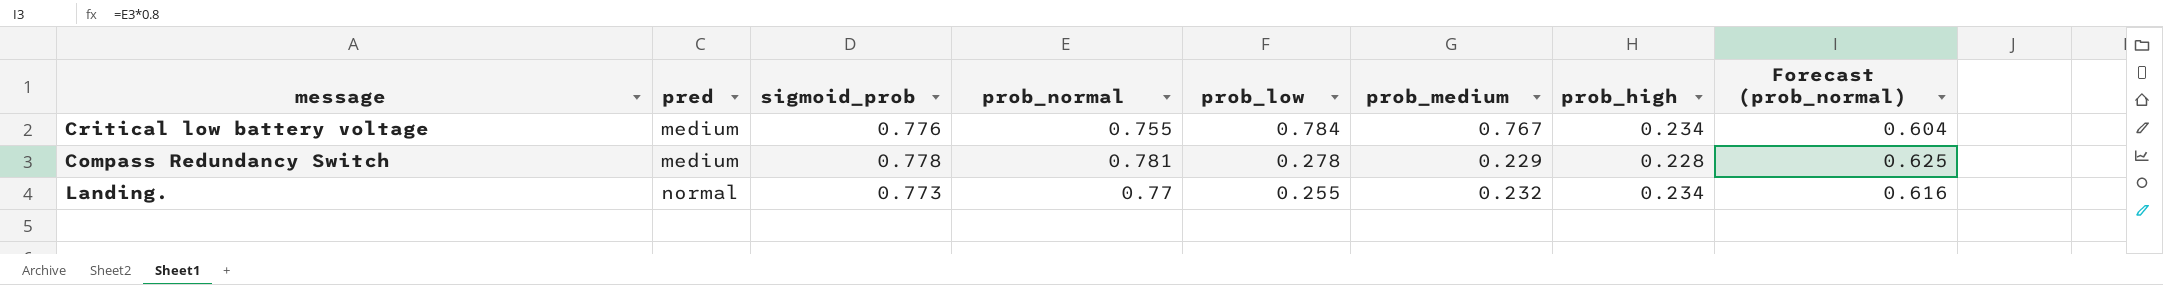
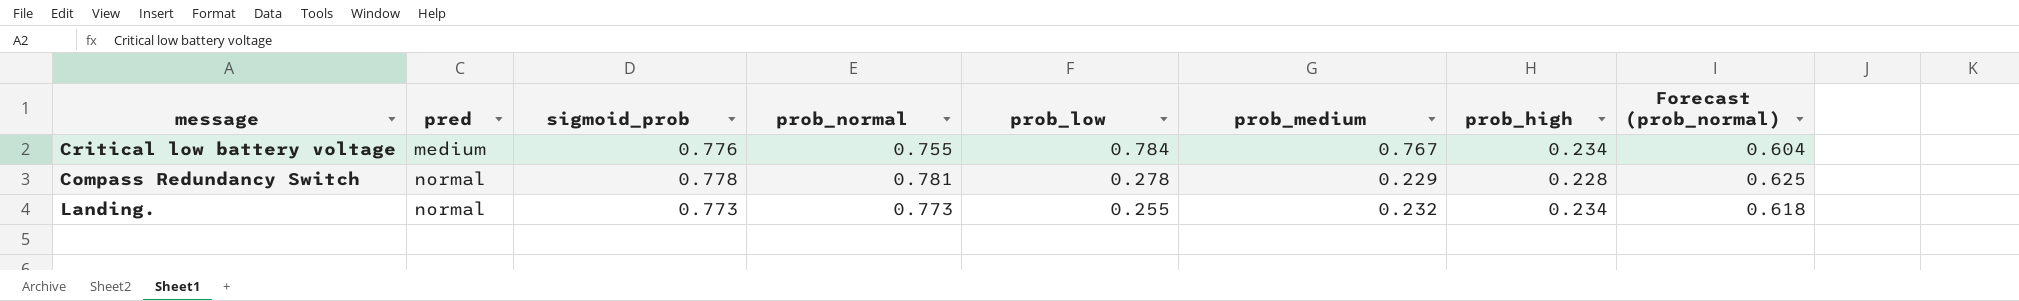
Compass Redundancy Switch | pred: medium -> normal
Landing. | prob_normal: 0.77 -> 0.773
Landing. | Forecast (prob_normal): 0.616 -> 0.618

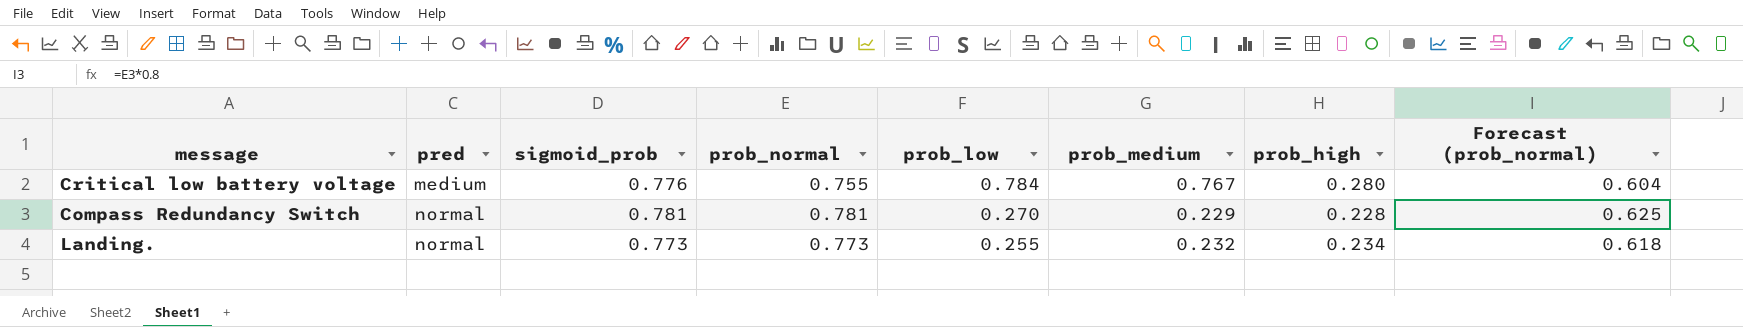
Critical low battery voltage | prob_high: 0.234 -> 0.280
Compass Redundancy Switch | sigmoid_prob: 0.778 -> 0.781
Compass Redundancy Switch | prob_low: 0.278 -> 0.270

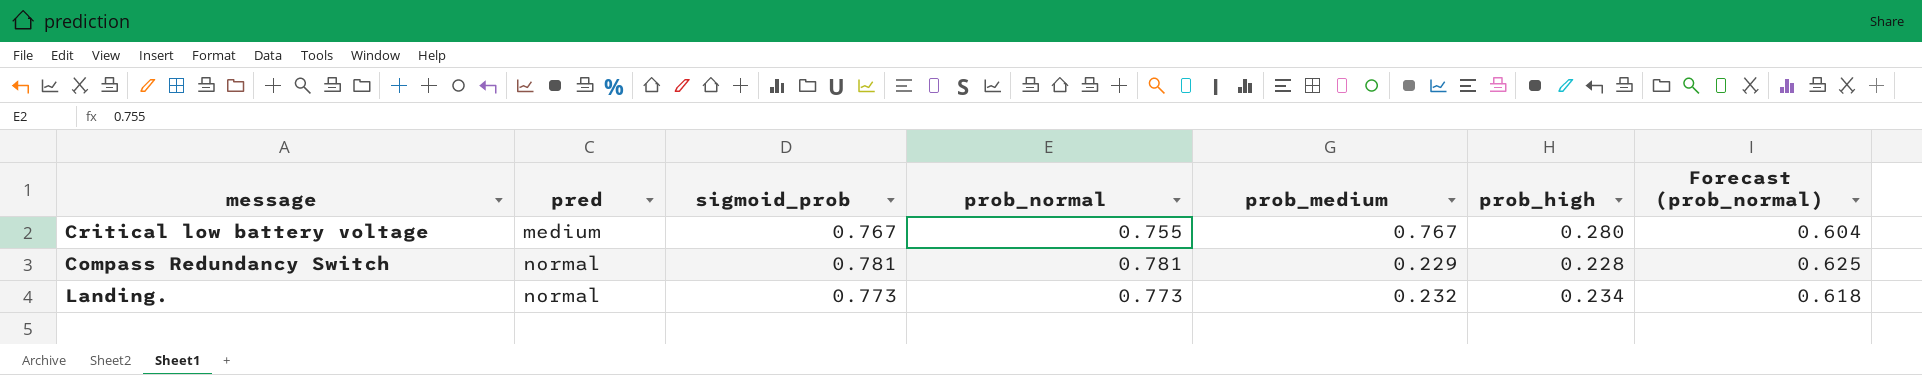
column prob_low | position: 5 -> none
Critical low battery voltage | sigmoid_prob: 0.776 -> 0.767

